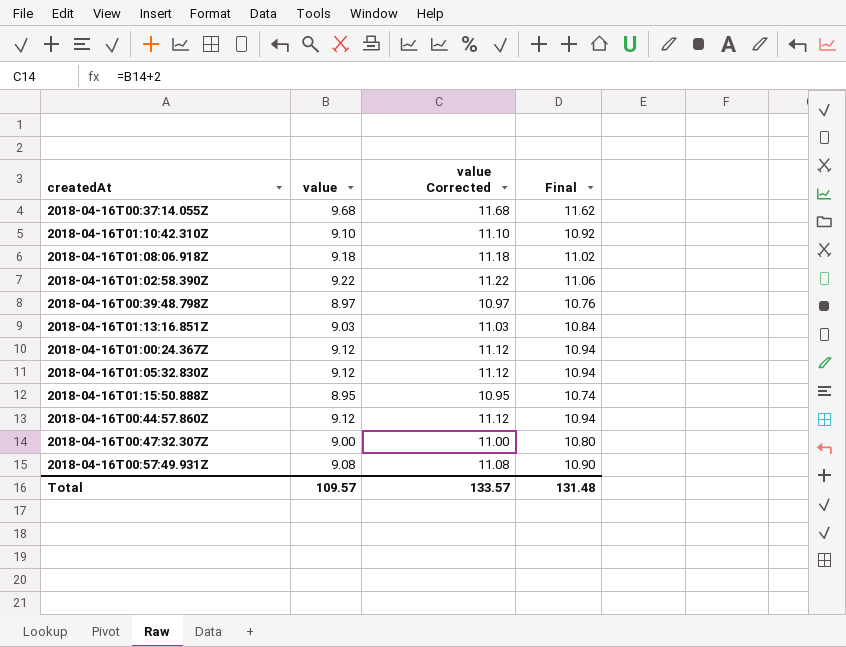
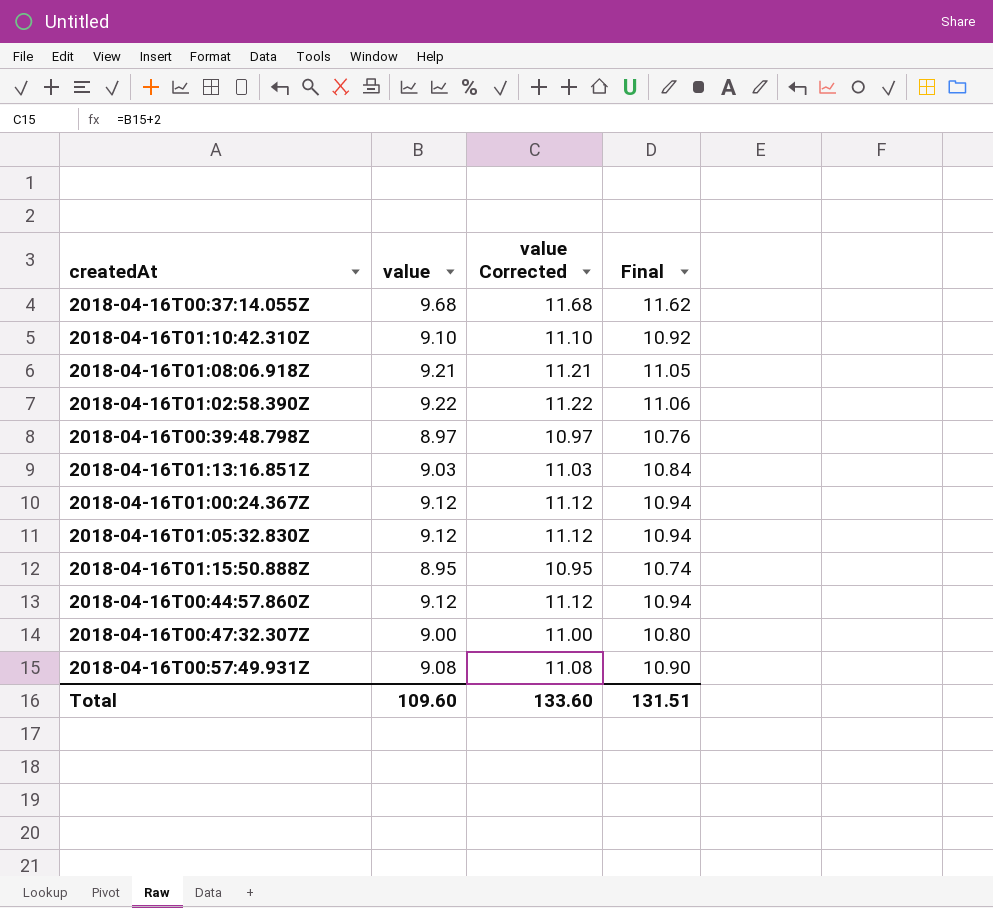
2018-04-16T01:08:06.918Z | value: 9.18 -> 9.21
2018-04-16T01:08:06.918Z | value Corrected: 11.18 -> 11.21
2018-04-16T01:08:06.918Z | Final: 11.02 -> 11.05
Total | value: 109.57 -> 109.60
Total | value Corrected: 133.57 -> 133.60
Total | Final: 131.48 -> 131.51

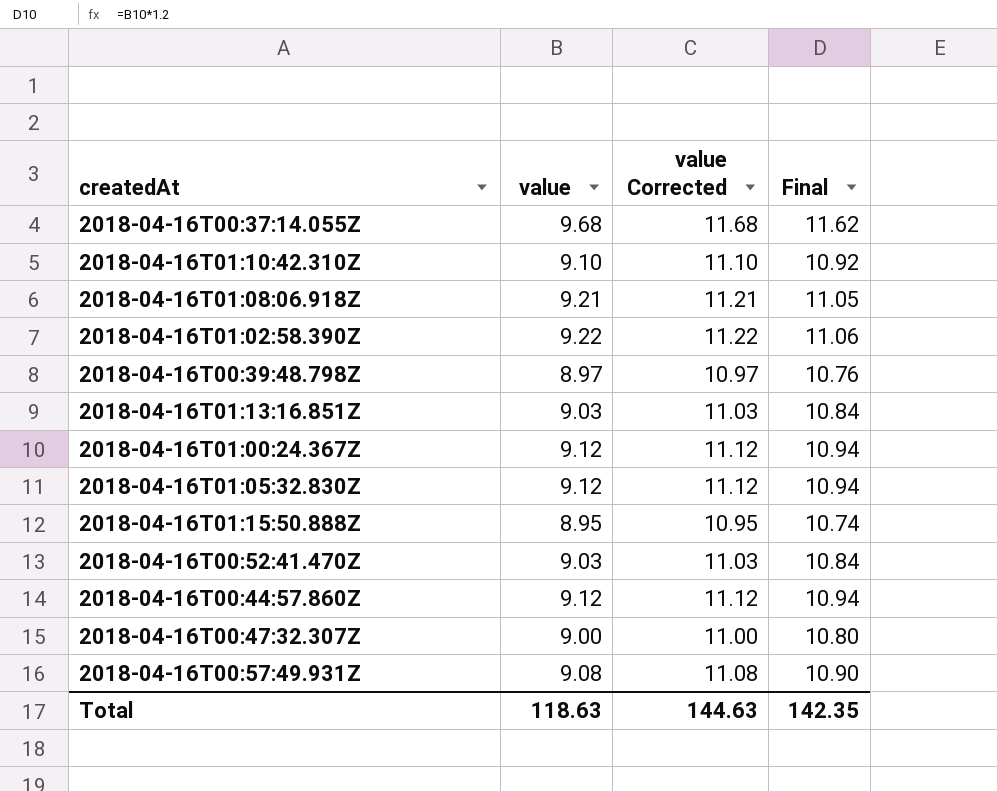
row 2018-04-16T00:52:41.470Z: none -> 9.03 | 11.03 | 10.84
Total | value: 109.60 -> 118.63
Total | value Corrected: 133.60 -> 144.63
Total | Final: 131.51 -> 142.35

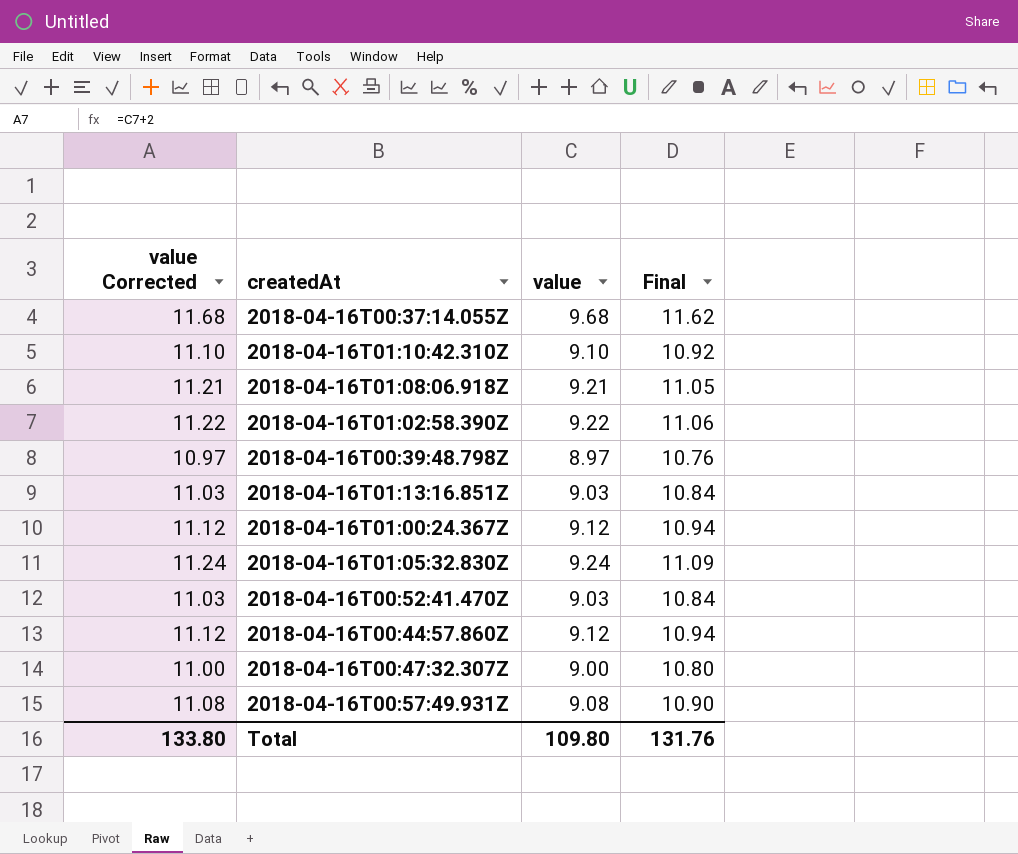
column value Corrected | position: 3 -> 1
row 2018-04-16T01:15:50.888Z: 8.95 | 10.95 | 10.74 -> none
2018-04-16T01:05:32.830Z | value Corrected: 11.12 -> 11.24
2018-04-16T01:05:32.830Z | value: 9.12 -> 9.24
2018-04-16T01:05:32.830Z | Final: 10.94 -> 11.09
Total | value Corrected: 144.63 -> 133.80
Total | value: 118.63 -> 109.80
Total | Final: 142.35 -> 131.76

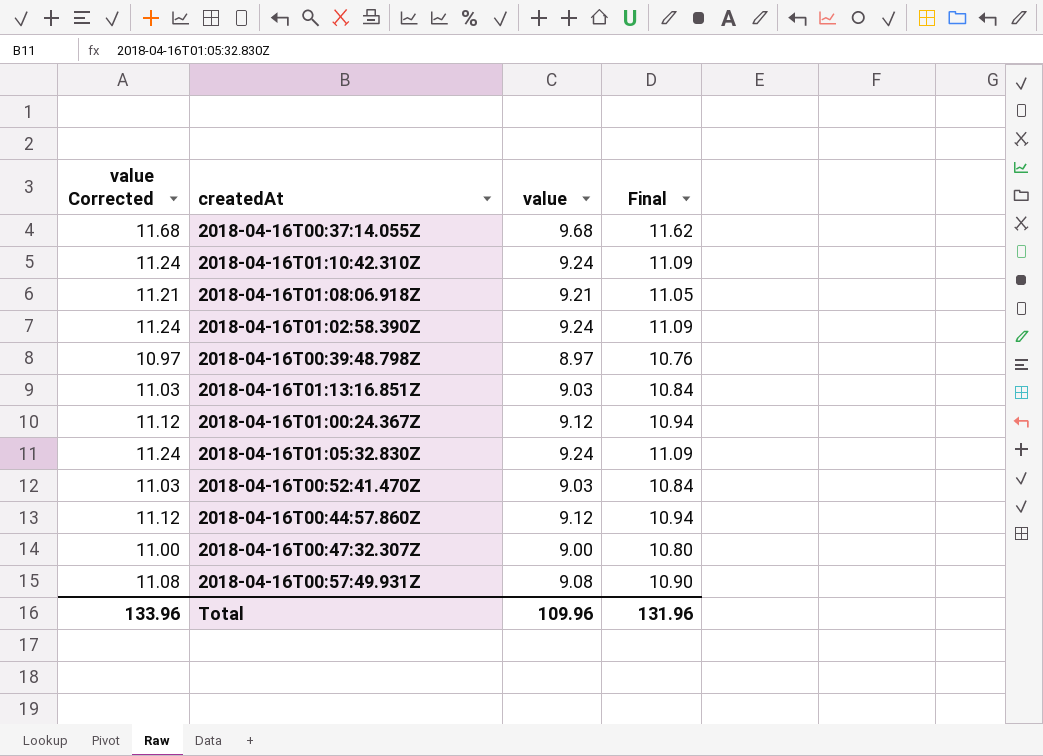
2018-04-16T01:10:42.310Z | value Corrected: 11.10 -> 11.24
2018-04-16T01:10:42.310Z | value: 9.10 -> 9.24
2018-04-16T01:10:42.310Z | Final: 10.92 -> 11.09
2018-04-16T01:02:58.390Z | value Corrected: 11.22 -> 11.24
2018-04-16T01:02:58.390Z | value: 9.22 -> 9.24
2018-04-16T01:02:58.390Z | Final: 11.06 -> 11.09
Total | value Corrected: 133.80 -> 133.96
Total | value: 109.80 -> 109.96
Total | Final: 131.76 -> 131.96

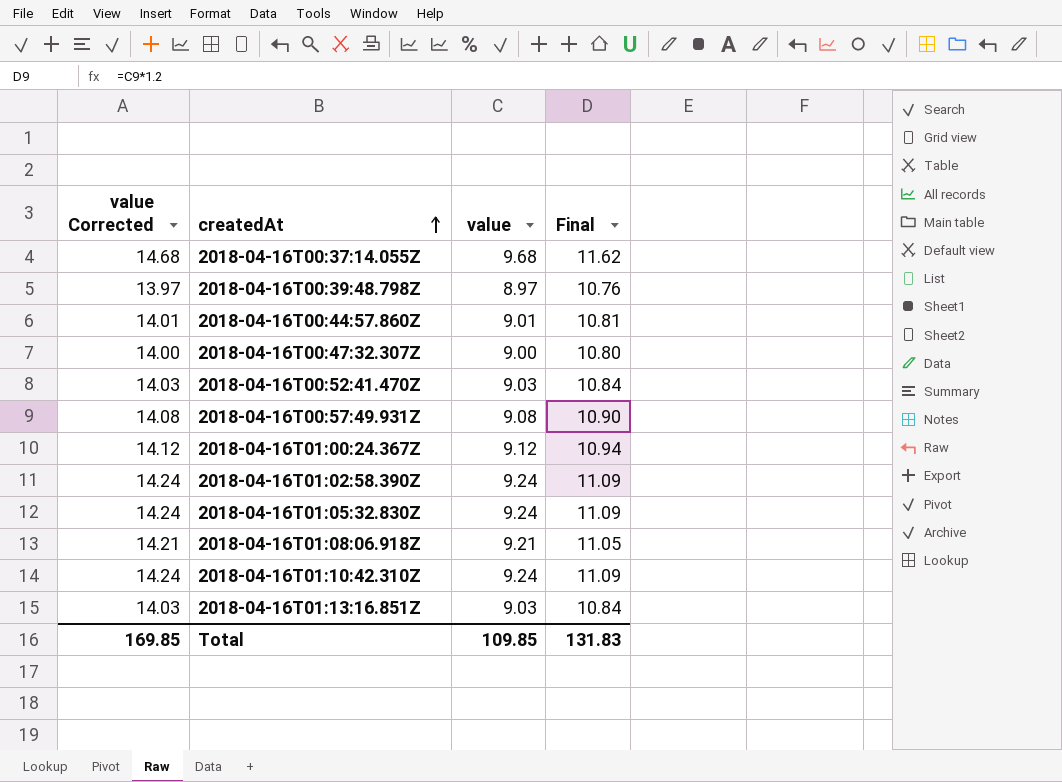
row order: none -> createdAt ascending
column value Corrected | formula: [value] + 2 -> [value] + 5
2018-04-16T00:44:57.860Z | value: 9.12 -> 9.01
2018-04-16T00:44:57.860Z | Final: 10.94 -> 10.81
Total | value Corrected: 133.96 -> 169.85
Total | value: 109.96 -> 109.85
Total | Final: 131.96 -> 131.83

